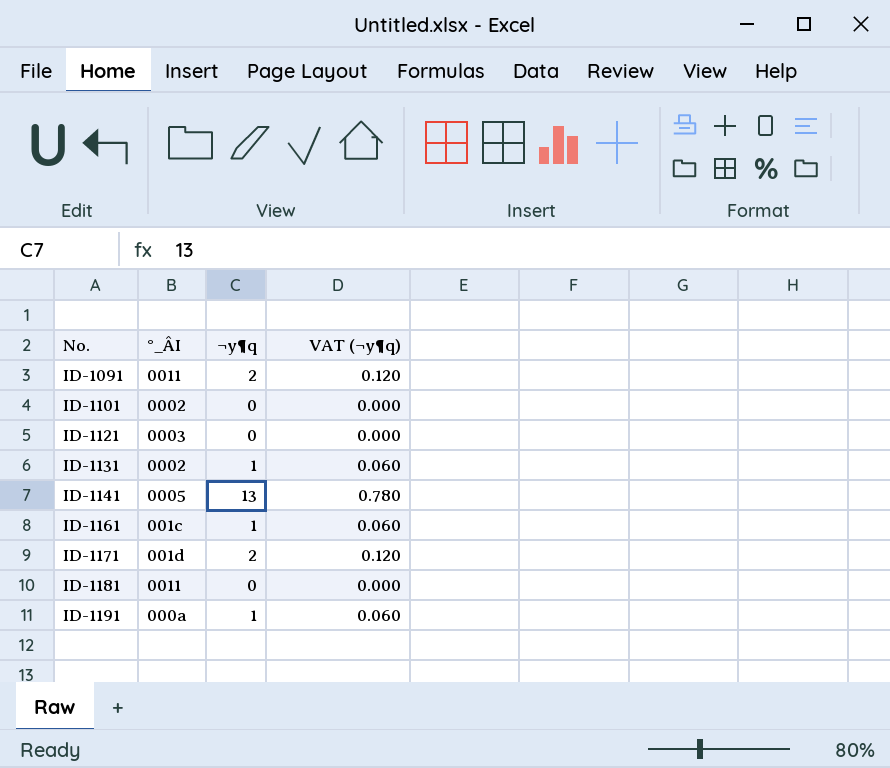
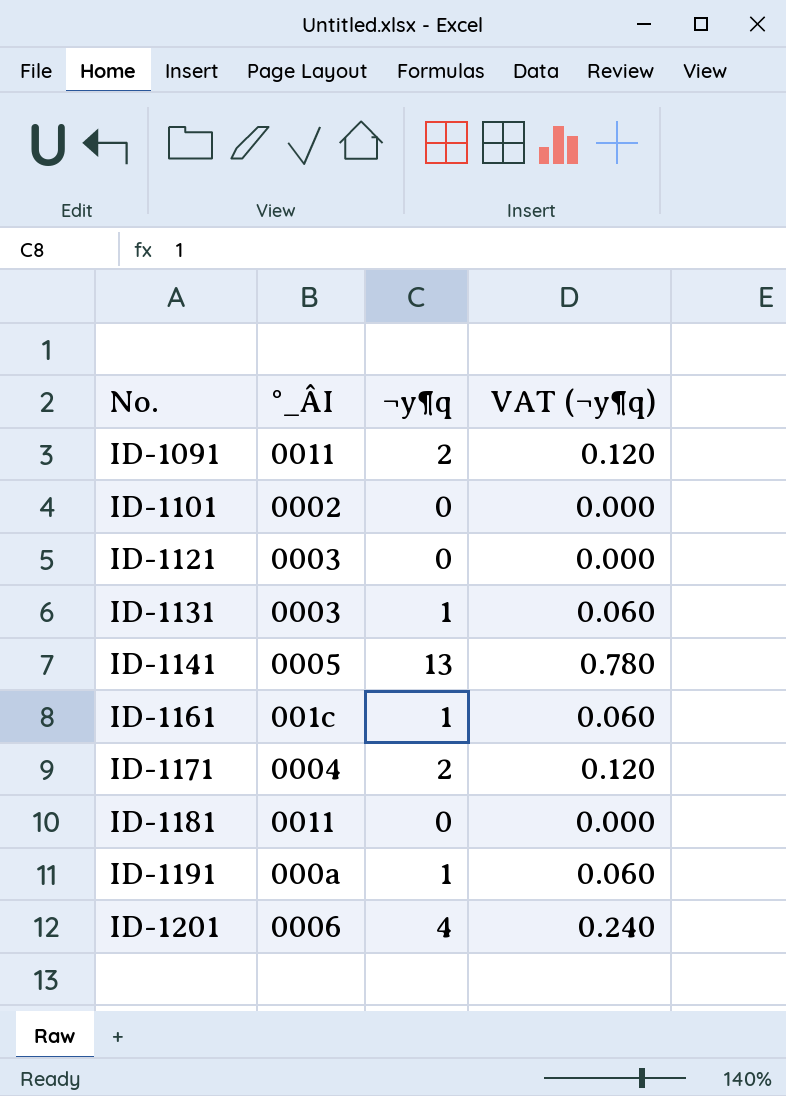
ID-1131 | °_ÂI: 0002 -> 0003
ID-1171 | °_ÂI: 001d -> 0004
row ID-1201: none -> 0006 | 4 | 0.240

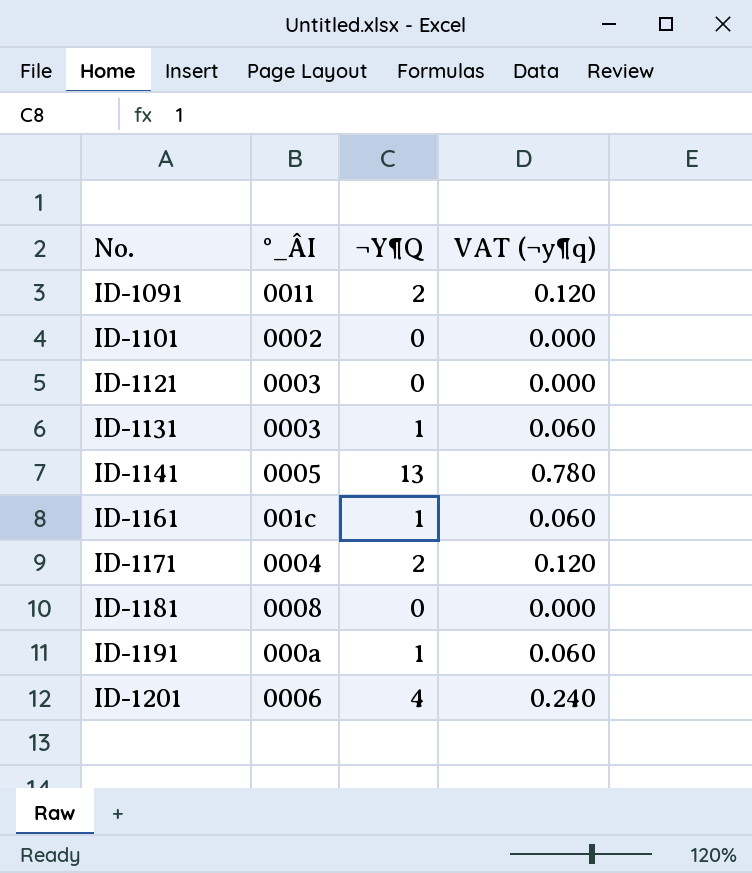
column name: ¬y¶q -> ¬Y¶Q
ID-1181 | °_ÂI: 0011 -> 0008

